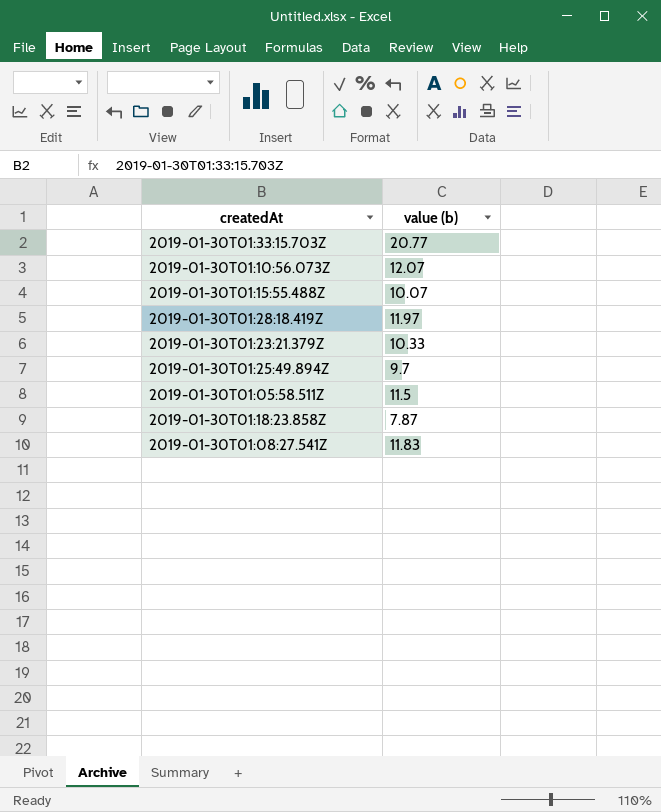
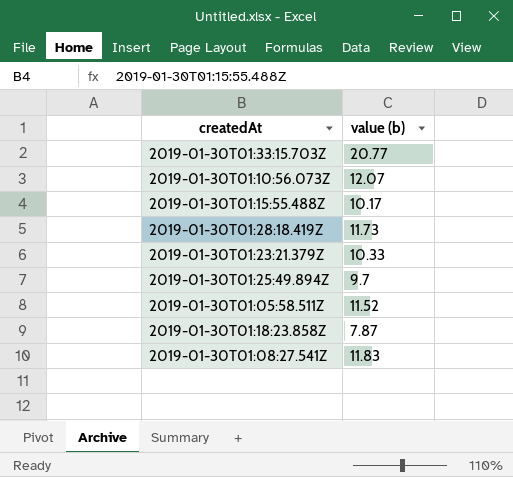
2019-01-30T01:15:55.488Z | value (b): 10.07 -> 10.17
2019-01-30T01:28:18.419Z | value (b): 11.97 -> 11.73
2019-01-30T01:05:58.511Z | value (b): 11.5 -> 11.52

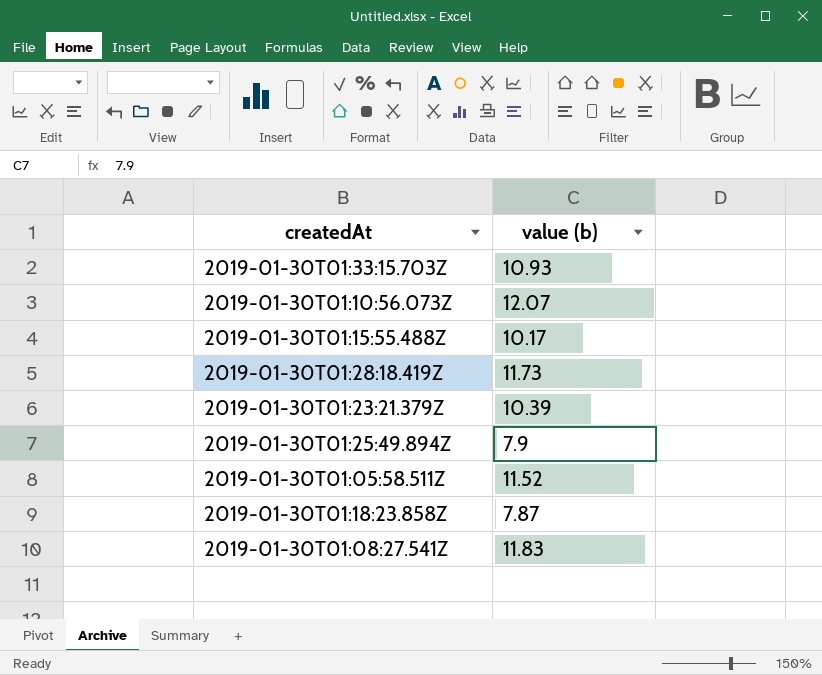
2019-01-30T01:33:15.703Z | value (b): 20.77 -> 10.93
2019-01-30T01:23:21.379Z | value (b): 10.33 -> 10.39
2019-01-30T01:25:49.894Z | value (b): 9.7 -> 7.9

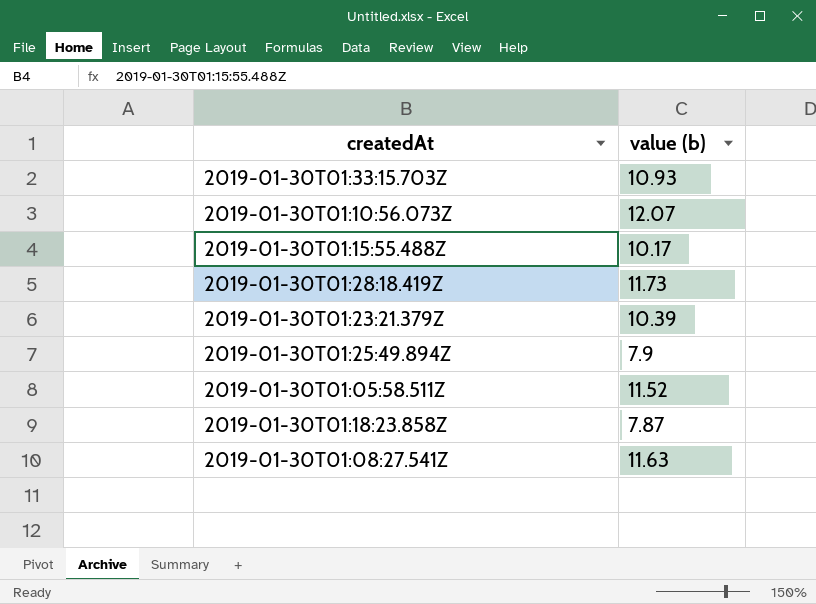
2019-01-30T01:08:27.541Z | value (b): 11.83 -> 11.63

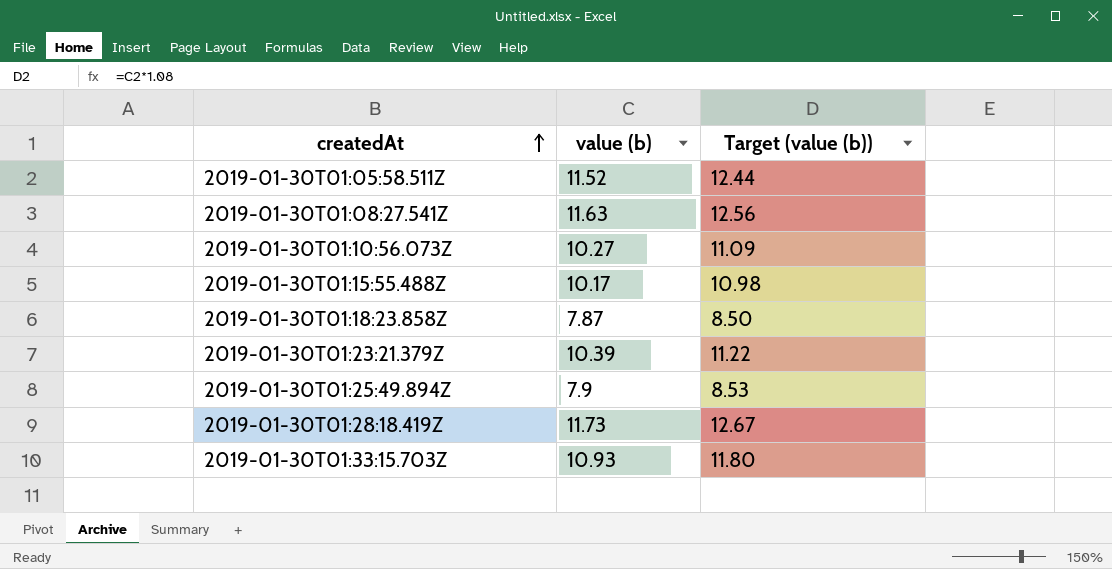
row order: none -> createdAt ascending
column Target (value (b)) | formula: none -> [value (b)] * 1.08
2019-01-30T01:10:56.073Z | value (b): 12.07 -> 10.27

